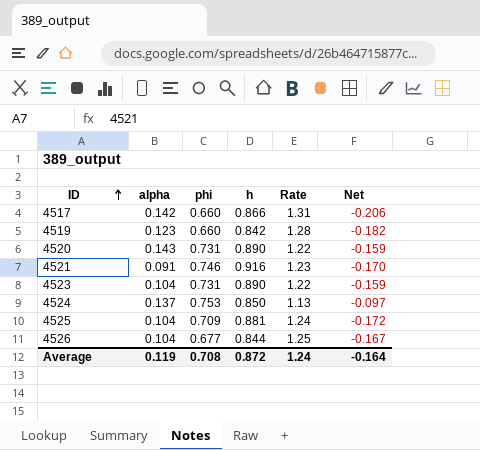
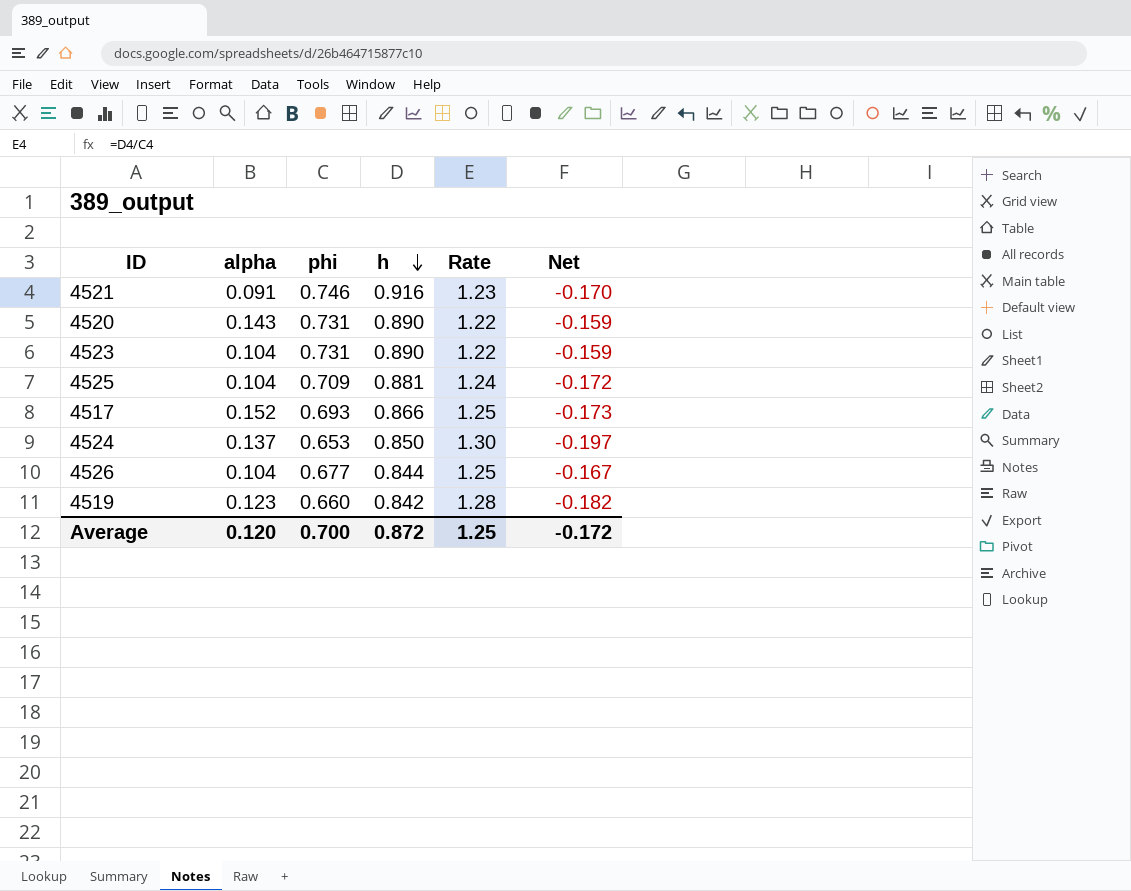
row order: ID ascending -> h descending
4517 | alpha: 0.142 -> 0.152
4517 | phi: 0.660 -> 0.693
4517 | Rate: 1.31 -> 1.25
4517 | Net: -0.206 -> -0.173
4524 | phi: 0.753 -> 0.653
4524 | Rate: 1.13 -> 1.30
4524 | Net: -0.097 -> -0.197
Average | alpha: 0.119 -> 0.120
Average | phi: 0.708 -> 0.700
Average | Rate: 1.24 -> 1.25
Average | Net: -0.164 -> -0.172

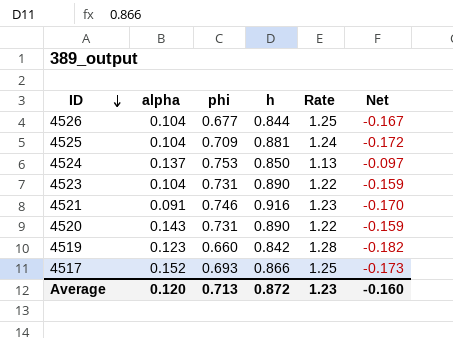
row order: h descending -> ID descending
4524 | phi: 0.653 -> 0.753
4524 | Rate: 1.30 -> 1.13
4524 | Net: -0.197 -> -0.097
Average | phi: 0.700 -> 0.713
Average | Rate: 1.25 -> 1.23
Average | Net: -0.172 -> -0.160

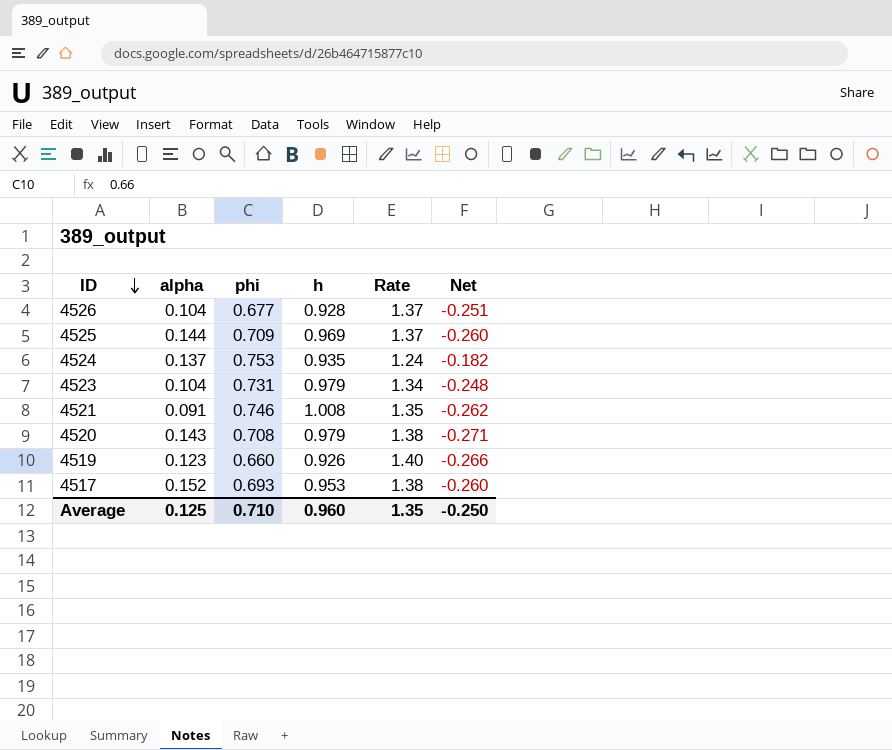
4526 | h: 0.844 -> 0.928
4526 | Rate: 1.25 -> 1.37
4526 | Net: -0.167 -> -0.251
4525 | alpha: 0.104 -> 0.144
4525 | h: 0.881 -> 0.969
4525 | Rate: 1.24 -> 1.37
4525 | Net: -0.172 -> -0.260
4524 | h: 0.850 -> 0.935
4524 | Rate: 1.13 -> 1.24
4524 | Net: -0.097 -> -0.182
4523 | h: 0.890 -> 0.979
4523 | Rate: 1.22 -> 1.34
4523 | Net: -0.159 -> -0.248
4521 | h: 0.916 -> 1.008
4521 | Rate: 1.23 -> 1.35
4521 | Net: -0.170 -> -0.262
4520 | phi: 0.731 -> 0.708
4520 | h: 0.890 -> 0.979
4520 | Rate: 1.22 -> 1.38
4520 | Net: -0.159 -> -0.271
4519 | h: 0.842 -> 0.926
4519 | Rate: 1.28 -> 1.40
4519 | Net: -0.182 -> -0.266
4517 | h: 0.866 -> 0.953
4517 | Rate: 1.25 -> 1.38
4517 | Net: -0.173 -> -0.260
Average | alpha: 0.120 -> 0.125
Average | phi: 0.713 -> 0.710
Average | h: 0.872 -> 0.960
Average | Rate: 1.23 -> 1.35
Average | Net: -0.160 -> -0.250

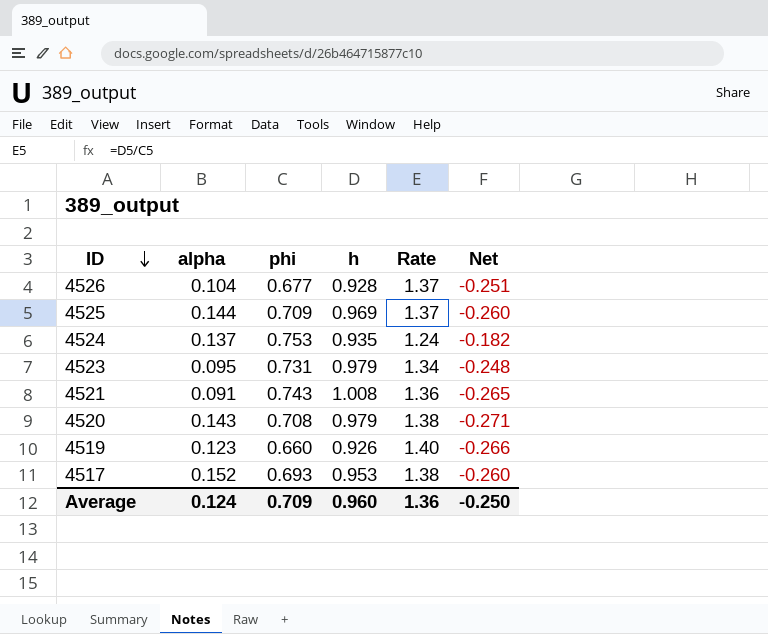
4523 | alpha: 0.104 -> 0.095
4521 | phi: 0.746 -> 0.743
4521 | Rate: 1.35 -> 1.36
4521 | Net: -0.262 -> -0.265
Average | alpha: 0.125 -> 0.124
Average | phi: 0.710 -> 0.709
Average | Rate: 1.35 -> 1.36

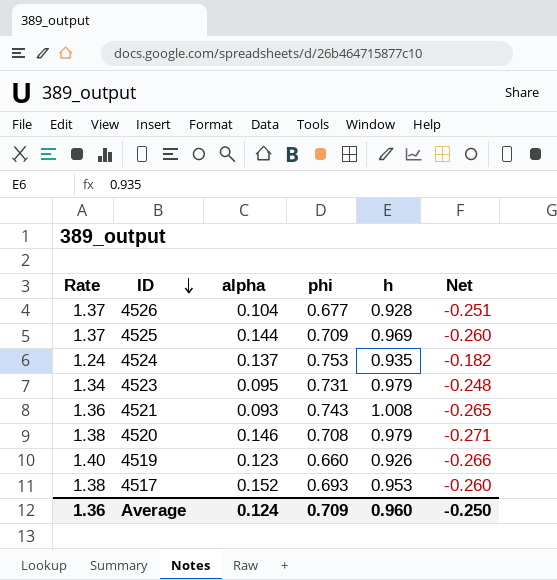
column Rate | position: 5 -> 1
4521 | alpha: 0.091 -> 0.093
4520 | alpha: 0.143 -> 0.146

